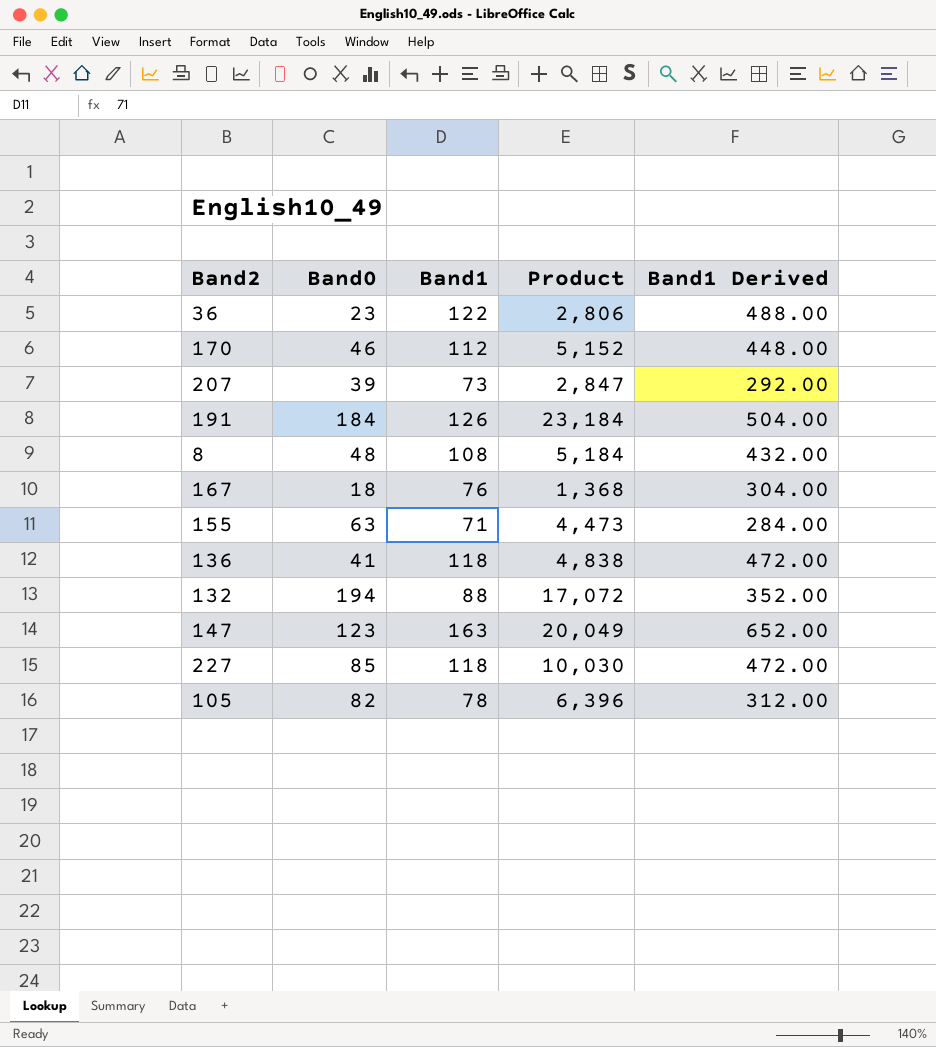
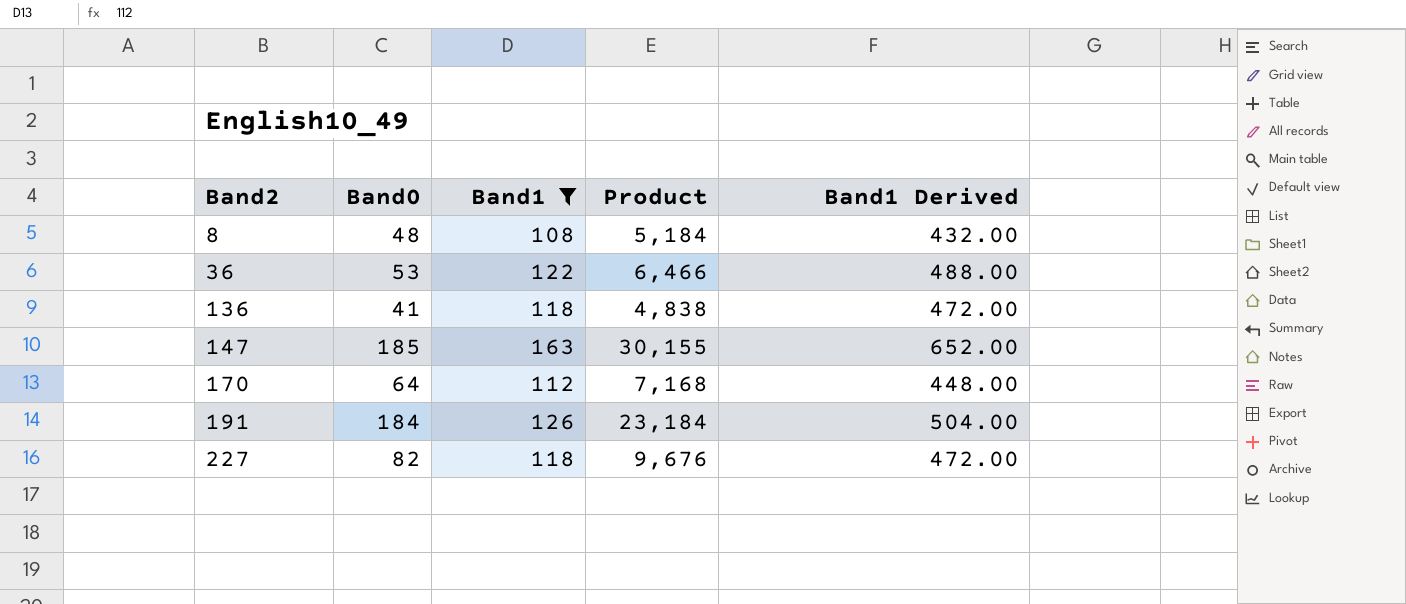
filter: none -> Band1 >= 108
row order: none -> Band2 ascending
36 | Band0: 23 -> 53
36 | Product: 2,806 -> 6,466
147 | Band0: 123 -> 185
147 | Product: 20,049 -> 30,155
170 | Band0: 46 -> 64
170 | Product: 5,152 -> 7,168
227 | Band0: 85 -> 82
227 | Product: 10,030 -> 9,676

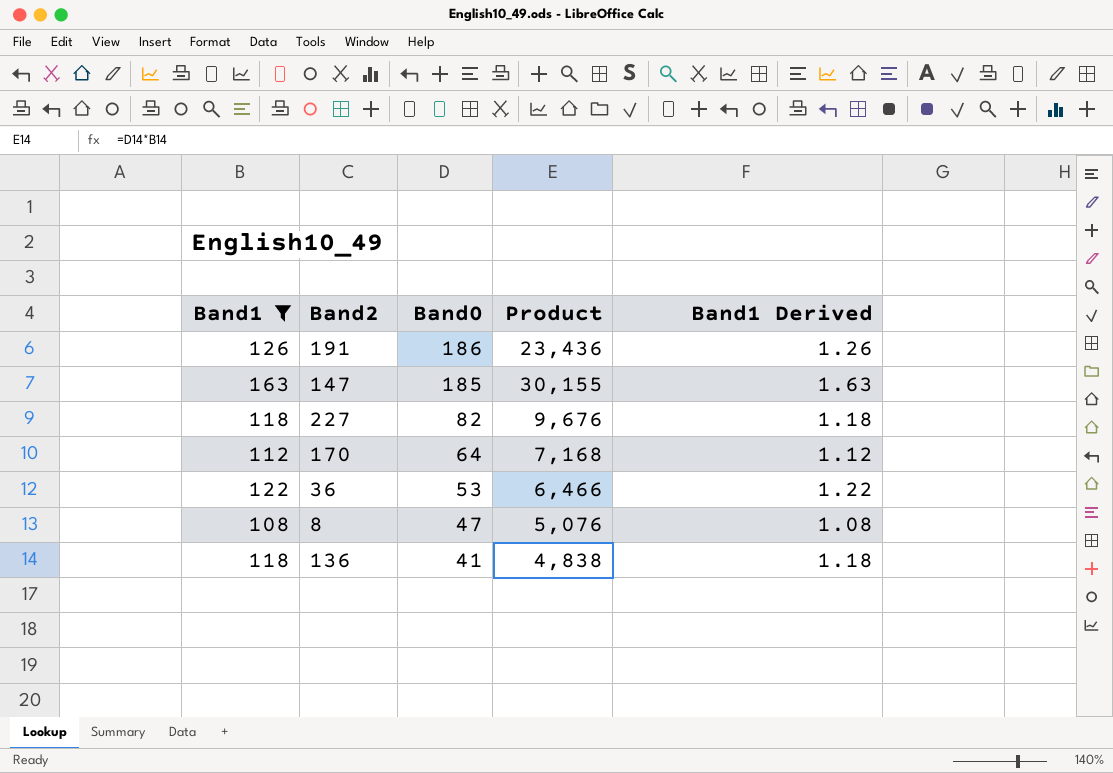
row order: Band2 ascending -> Band0 descending
column Band1 | position: 3 -> 1
column Band1 Derived | formula: [Band1] * 4 -> [Band1] * 0.01
191 | Band0: 184 -> 186
191 | Product: 23,184 -> 23,436
8 | Band0: 48 -> 47
8 | Product: 5,184 -> 5,076

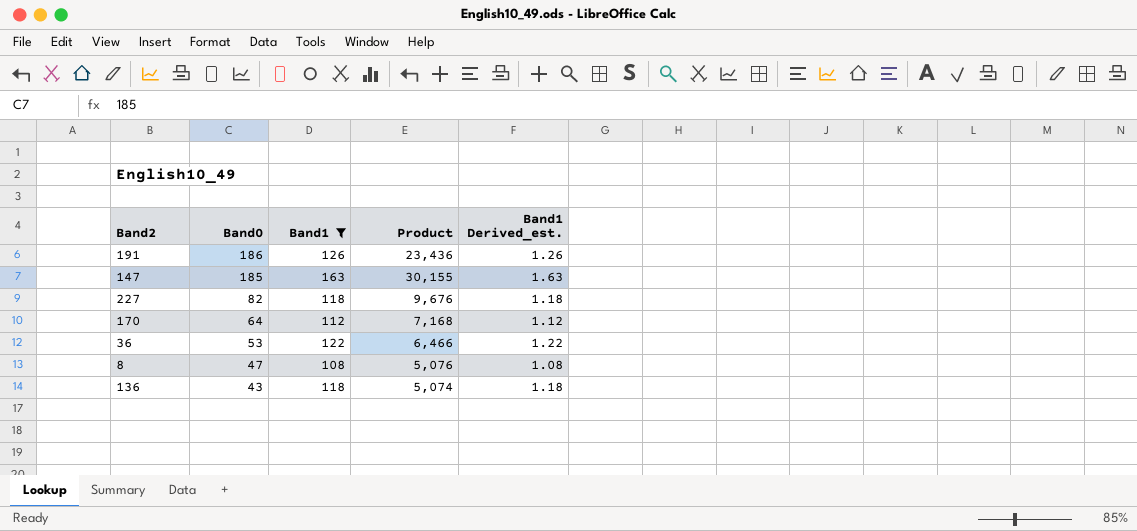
column Band1 | position: 1 -> 3
column name: Band1 Derived -> Band1 Derived_est.
136 | Band0: 41 -> 43
136 | Product: 4,838 -> 5,074

